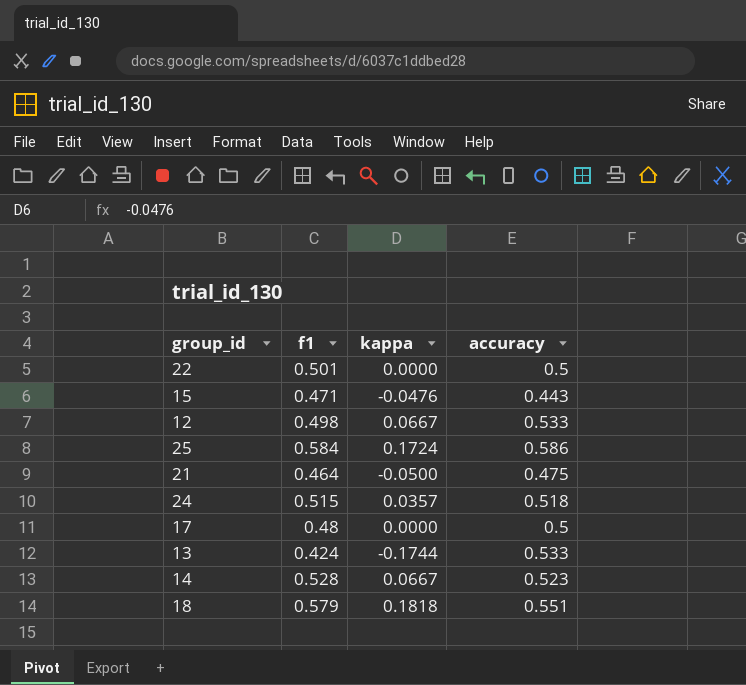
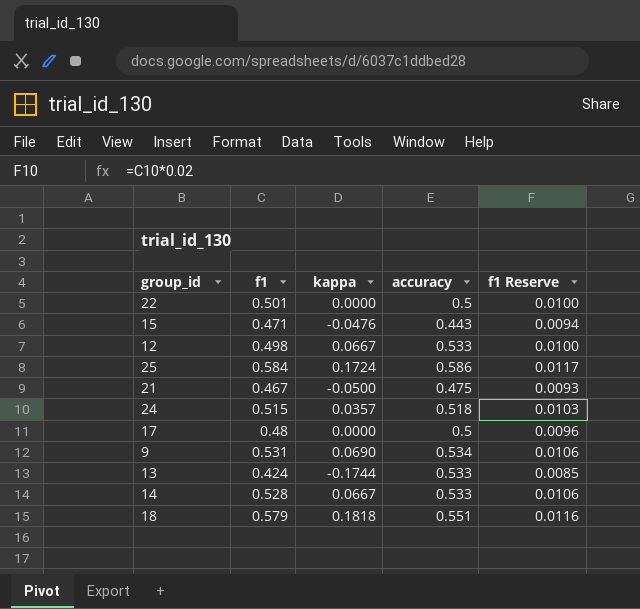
column f1 Reserve | formula: none -> [f1] * 0.02
21 | f1: 0.464 -> 0.467
row 9: none -> 0.531 | 0.0690 | 0.534 | 0.0106
14 | accuracy: 0.523 -> 0.533

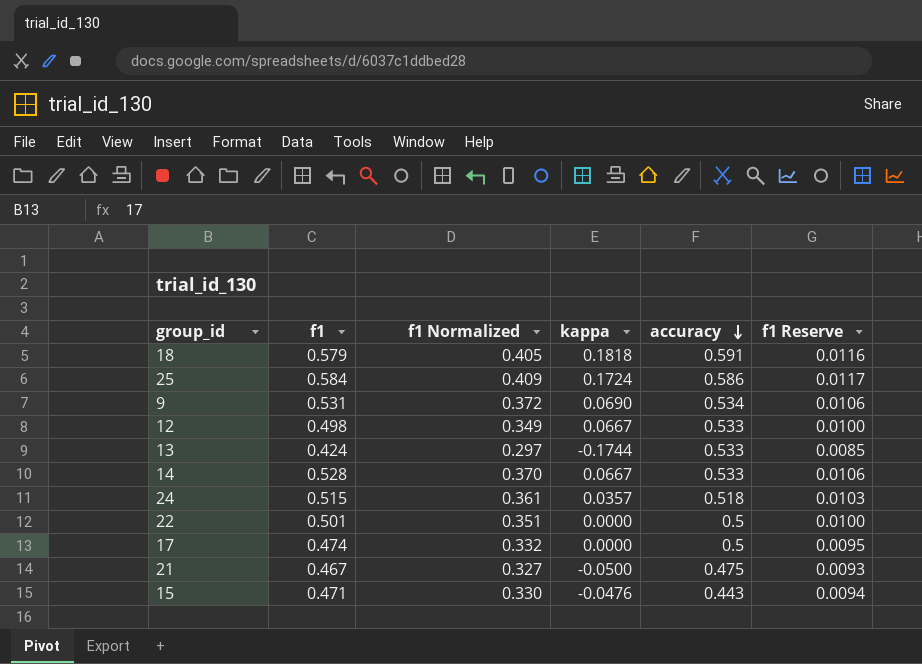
row order: none -> accuracy descending
column f1 Normalized | formula: none -> [f1] * 0.7
18 | accuracy: 0.551 -> 0.591
17 | f1: 0.48 -> 0.474
17 | f1 Reserve: 0.0096 -> 0.0095

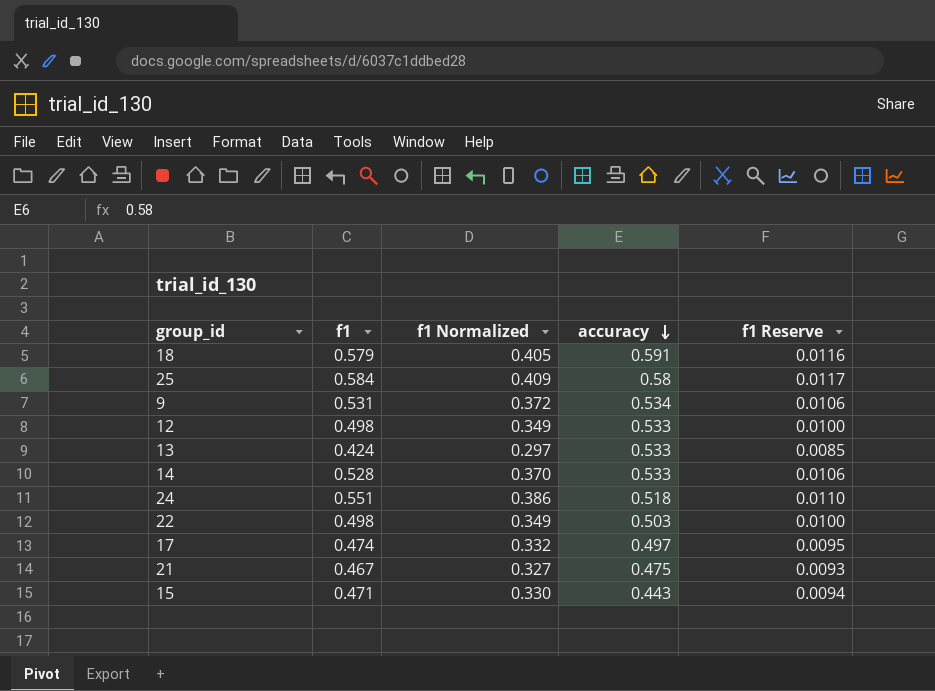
column kappa | position: 4 -> none
25 | accuracy: 0.586 -> 0.58
24 | f1: 0.515 -> 0.551
24 | f1 Normalized: 0.361 -> 0.386
24 | f1 Reserve: 0.0103 -> 0.0110
22 | f1: 0.501 -> 0.498
22 | f1 Normalized: 0.351 -> 0.349
22 | accuracy: 0.5 -> 0.503
17 | accuracy: 0.5 -> 0.497

